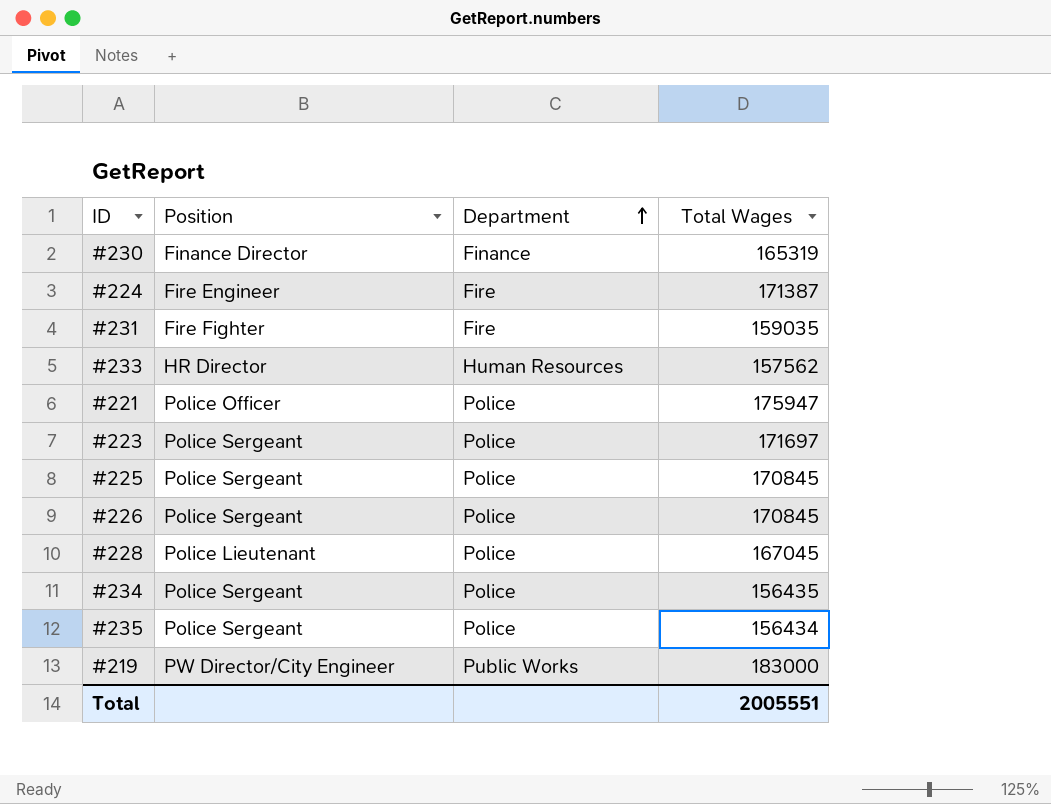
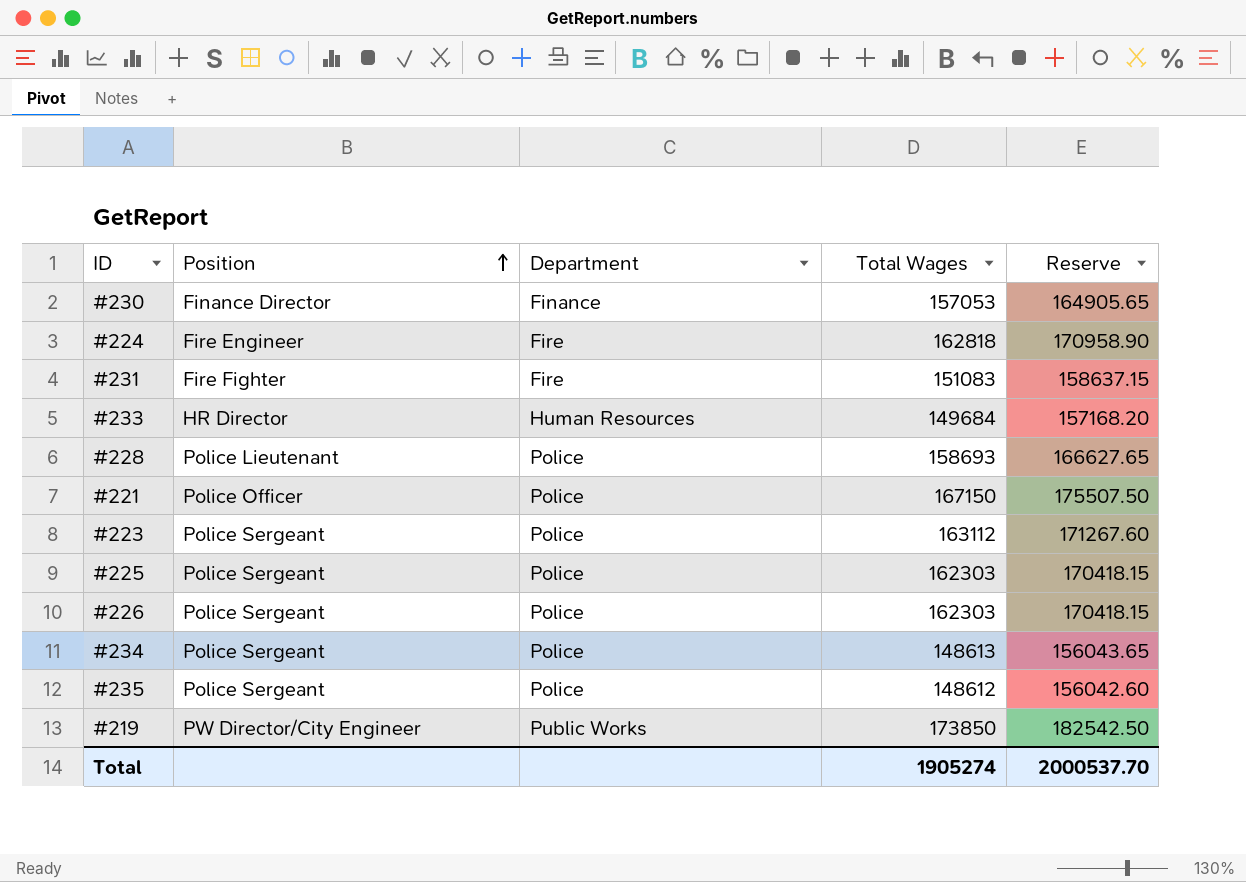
row order: Department ascending -> Position ascending
column Reserve | formula: none -> [Total Wages] * 1.05
#230 | Total Wages: 165319 -> 157053
#224 | Total Wages: 171387 -> 162818
#231 | Total Wages: 159035 -> 151083
#233 | Total Wages: 157562 -> 149684
#228 | Total Wages: 167045 -> 158693
#221 | Total Wages: 175947 -> 167150
#223 | Total Wages: 171697 -> 163112
#225 | Total Wages: 170845 -> 162303
#226 | Total Wages: 170845 -> 162303
#234 | Total Wages: 156435 -> 148613
#235 | Total Wages: 156434 -> 148612
#219 | Total Wages: 183000 -> 173850
Total | Total Wages: 2005551 -> 1905274

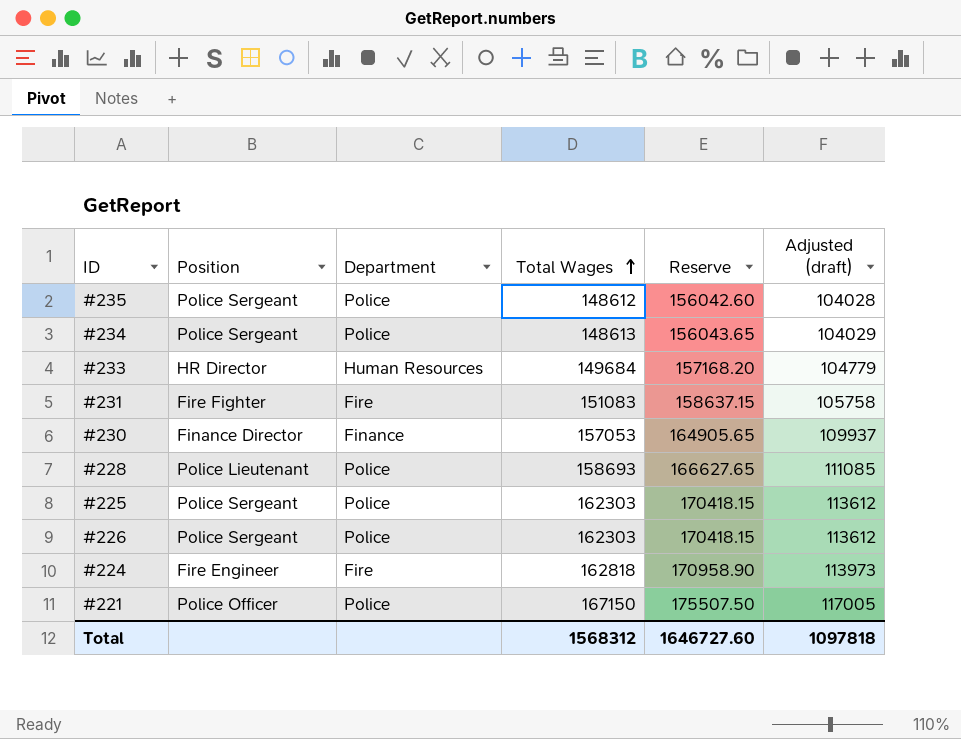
row order: Position ascending -> Total Wages ascending
column Adjusted (draft) | formula: none -> [Total Wages] * 0.7
row #223: Police Sergeant | Police | 163112 | 171267.60 -> none
row #219: PW Director/City Engineer | Public Works | 173850 | 182542.50 -> none
Total | Total Wages: 1905274 -> 1568312
Total | Reserve: 2000537.70 -> 1646727.60

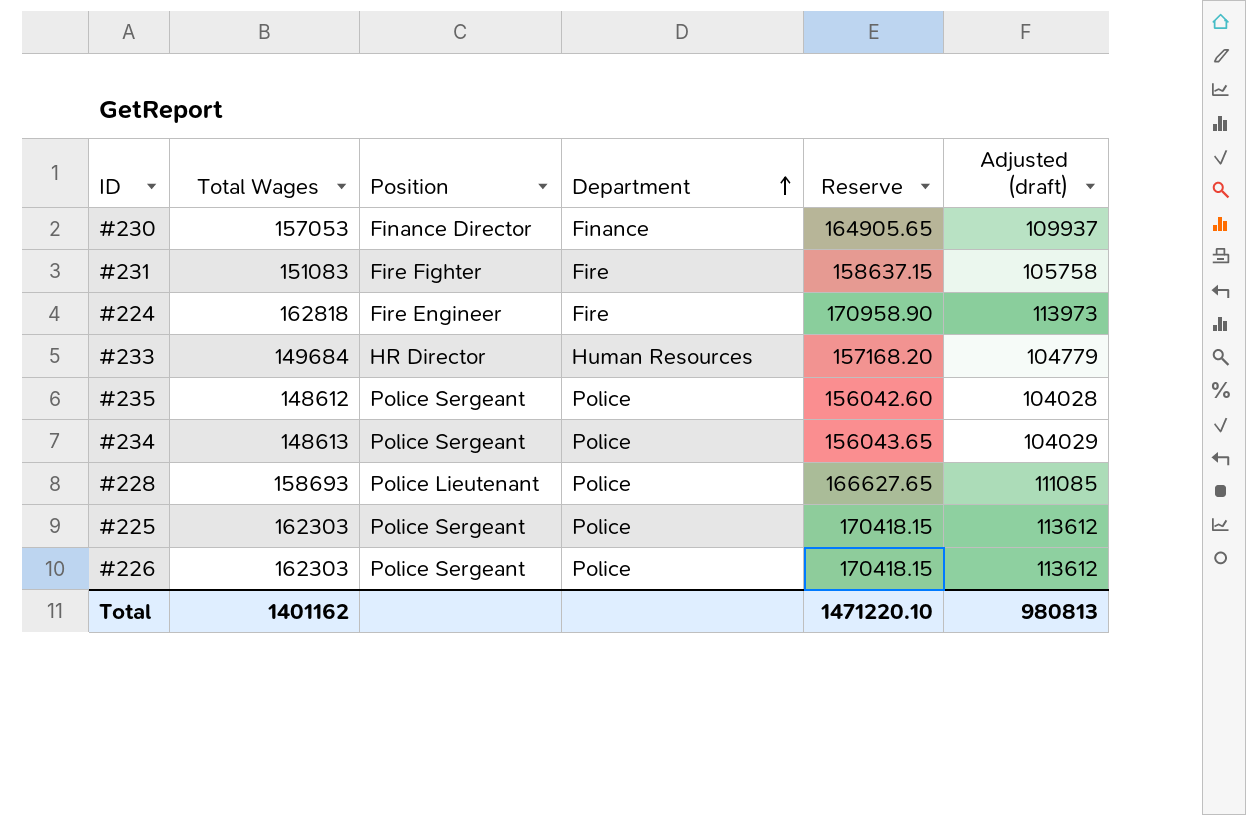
row order: Total Wages ascending -> Department ascending
column Total Wages | position: 4 -> 2
row #221: Police Officer | Police | 167150 | 175507.50 | 117005 -> none
Total | Total Wages: 1568312 -> 1401162
Total | Reserve: 1646727.60 -> 1471220.10
Total | Adjusted (draft): 1097818 -> 980813

